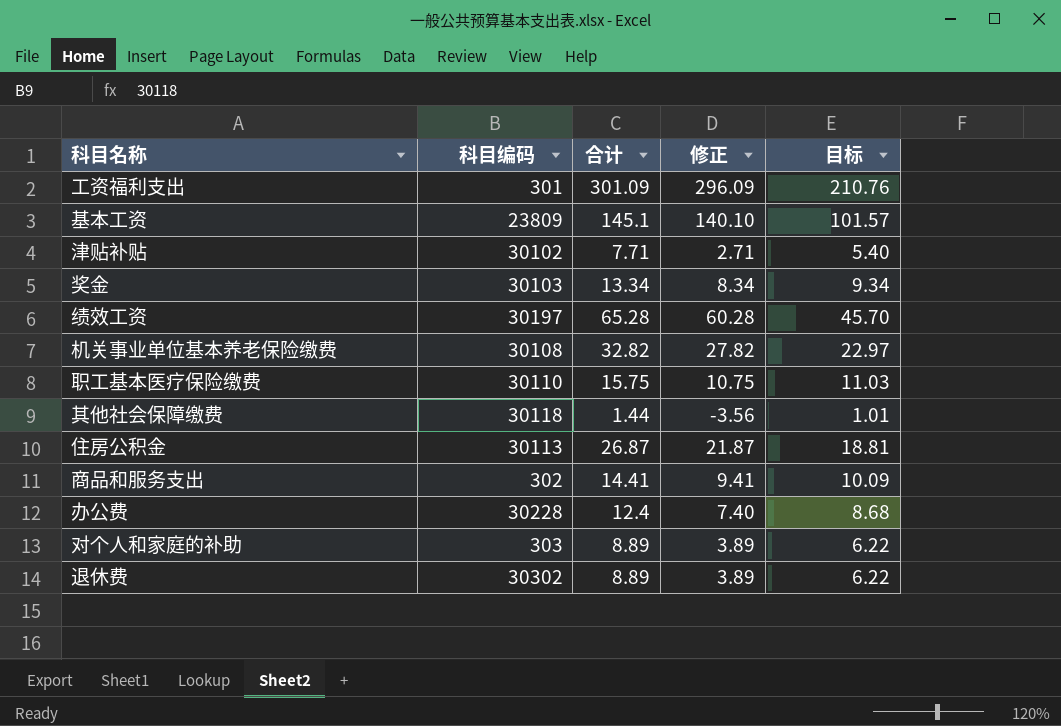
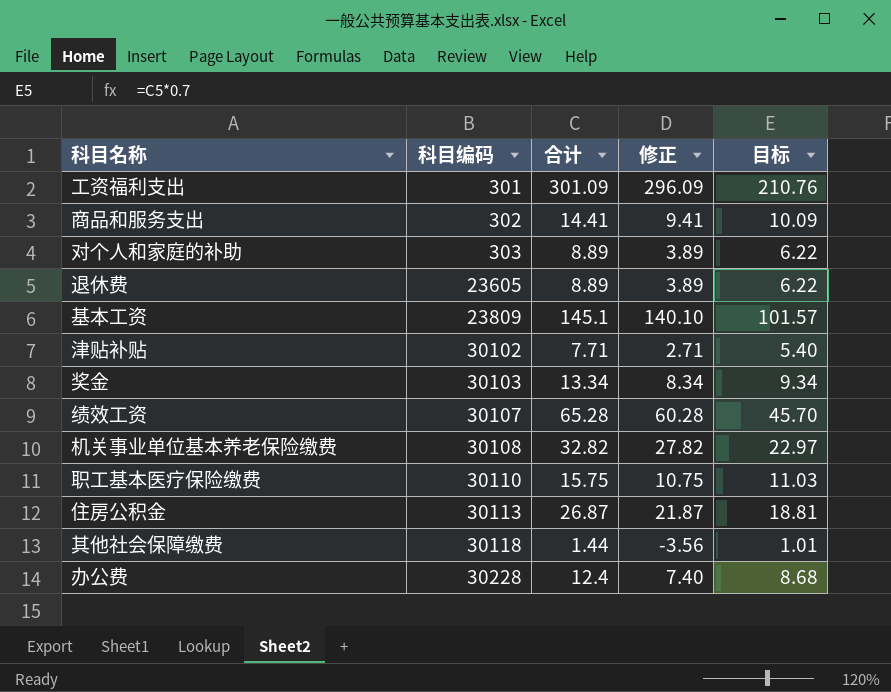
row order: none -> 科目编码 ascending
退休费 | 科目编码: 30302 -> 23605
绩效工资 | 科目编码: 30197 -> 30107

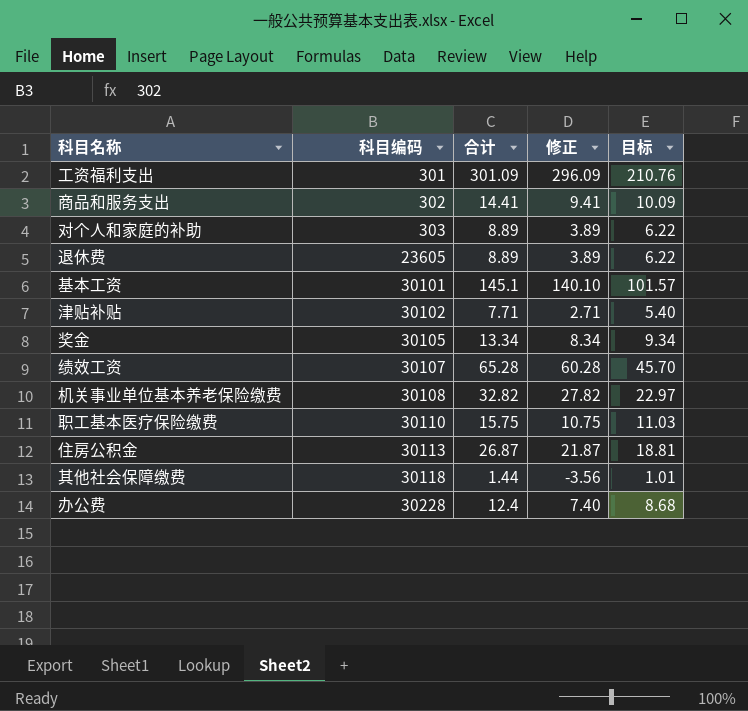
基本工资 | 科目编码: 23809 -> 30101
奖金 | 科目编码: 30103 -> 30105

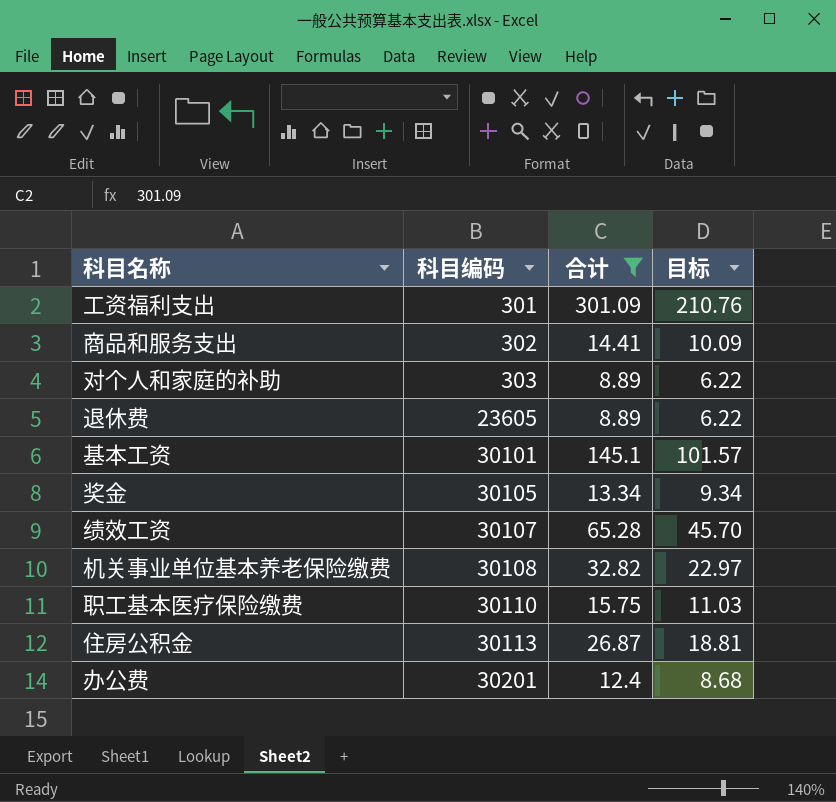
filter: none -> 合计 >= 8.89
column 修正 | formula: [合计] - 5 -> none
办公费 | 科目编码: 30228 -> 30201

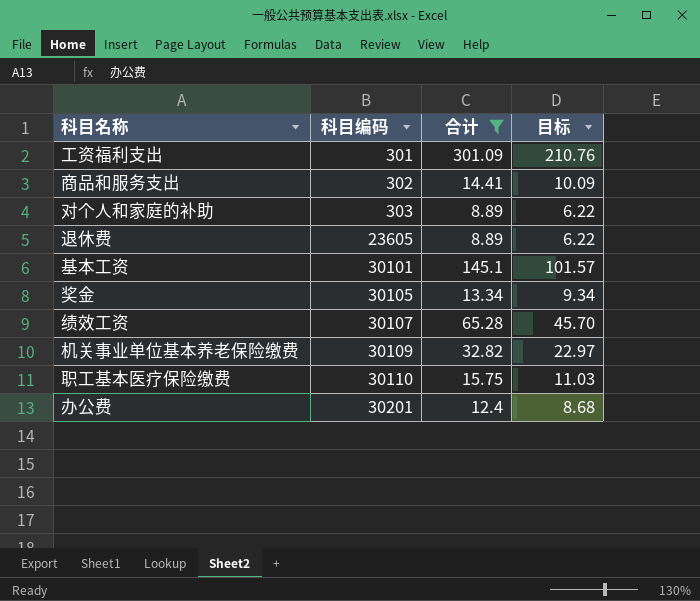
row 住房公积金: 30113 | 26.87 | 18.81 -> none
机关事业单位基本养老保险缴费 | 科目编码: 30108 -> 30109

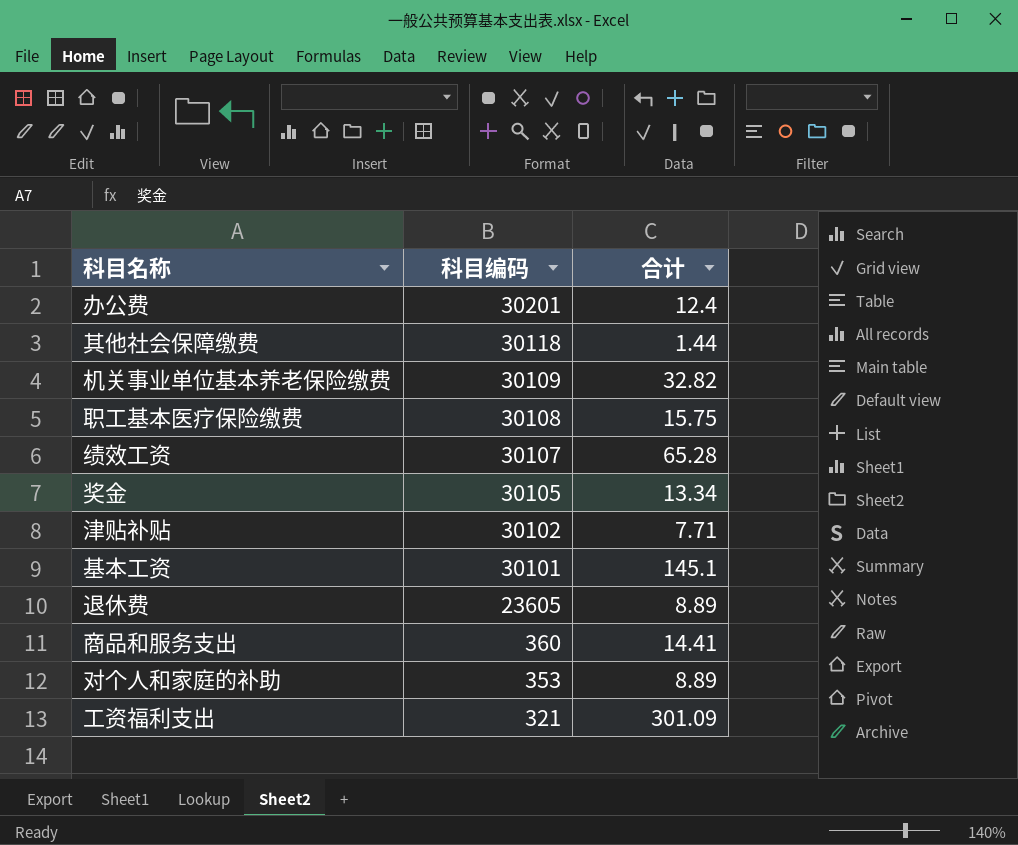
filter: 合计 >= 8.89 -> none
row order: 科目编码 ascending -> 科目编码 descending
column 目标 | formula: [合计] * 0.7 -> none
职工基本医疗保险缴费 | 科目编码: 30110 -> 30108
商品和服务支出 | 科目编码: 302 -> 360
对个人和家庭的补助 | 科目编码: 303 -> 353
工资福利支出 | 科目编码: 301 -> 321

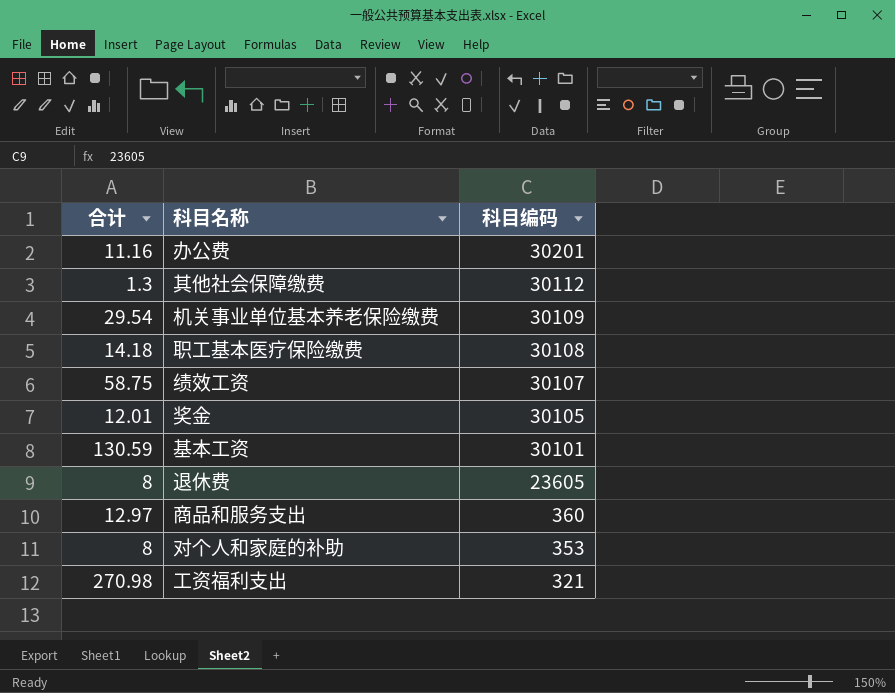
column 合计 | position: 3 -> 1
row 津贴补贴: 30102 | 7.71 -> none
办公费 | 合计: 12.4 -> 11.16
其他社会保障缴费 | 合计: 1.44 -> 1.3
其他社会保障缴费 | 科目编码: 30118 -> 30112
机关事业单位基本养老保险缴费 | 合计: 32.82 -> 29.54
职工基本医疗保险缴费 | 合计: 15.75 -> 14.18
绩效工资 | 合计: 65.28 -> 58.75
奖金 | 合计: 13.34 -> 12.01
基本工资 | 合计: 145.1 -> 130.59
退休费 | 合计: 8.89 -> 8
商品和服务支出 | 合计: 14.41 -> 12.97
对个人和家庭的补助 | 合计: 8.89 -> 8
工资福利支出 | 合计: 301.09 -> 270.98

